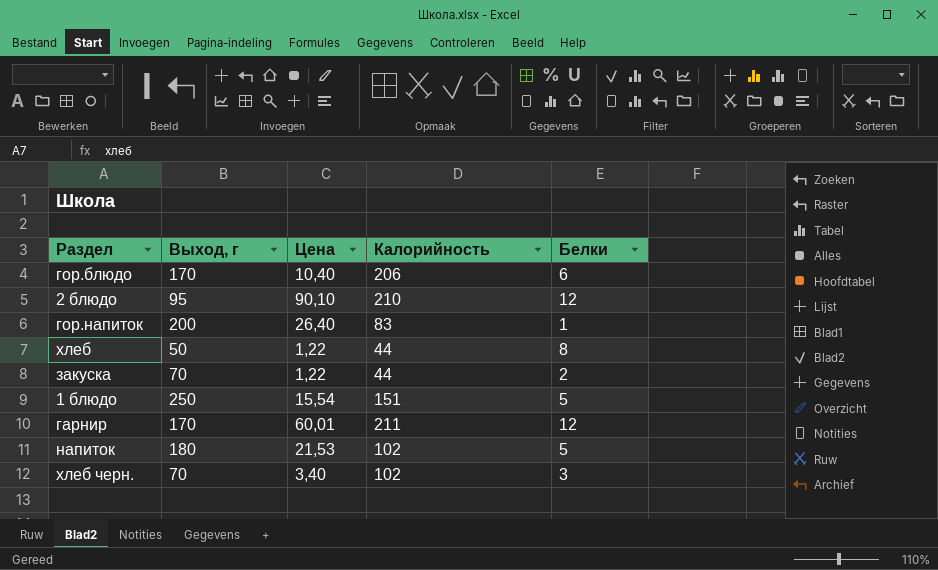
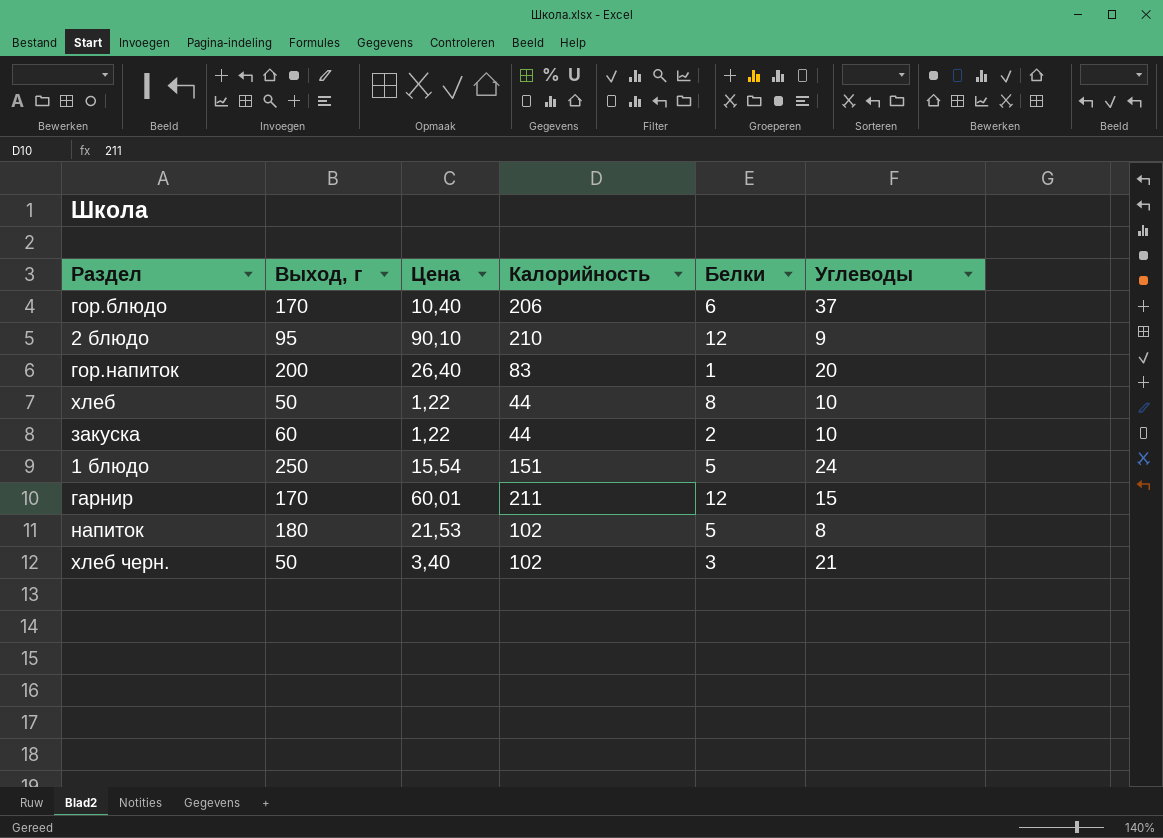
column Углеводы | position: none -> 6
закуска | Выход, г: 70 -> 60
хлеб черн. | Выход, г: 70 -> 50

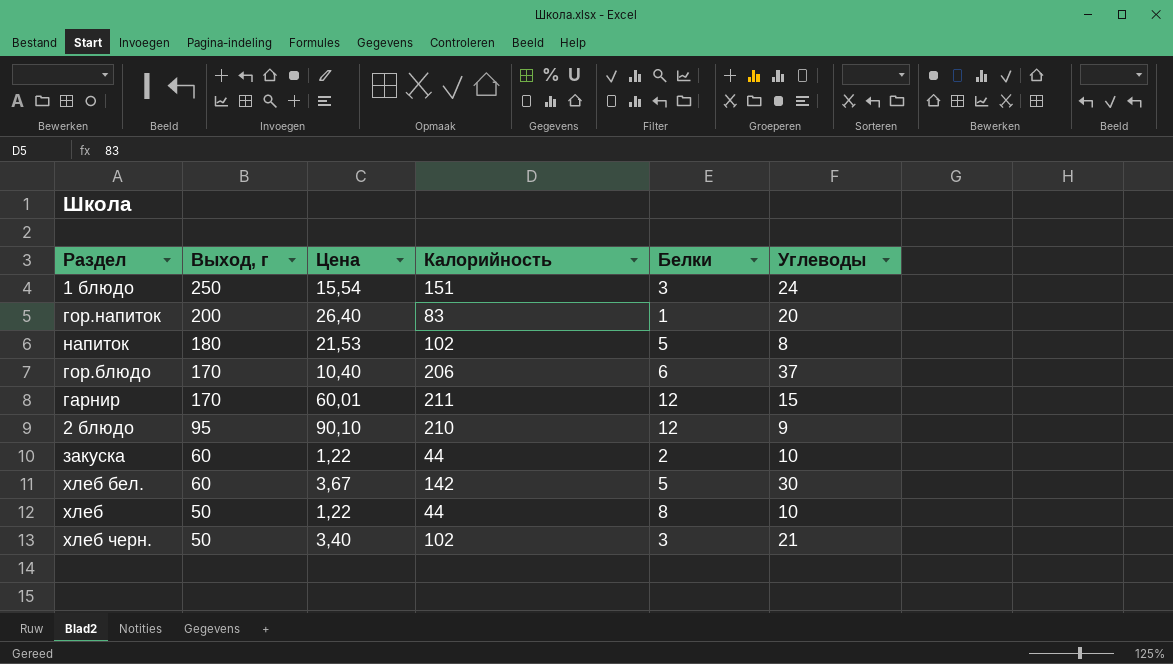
row order: none -> Выход, г descending
1 блюдо | Белки: 5 -> 3
row хлеб бел.: none -> 60 | 3,67 | 142 | 5 | 30

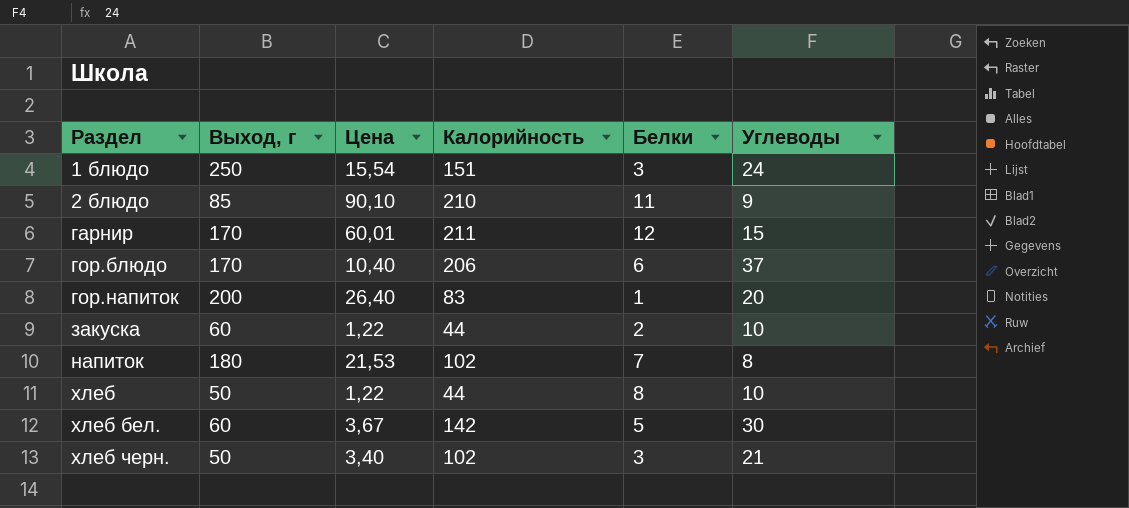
row order: Выход, г descending -> Раздел ascending
2 блюдо | Выход, г: 95 -> 85
2 блюдо | Белки: 12 -> 11
напиток | Белки: 5 -> 7

